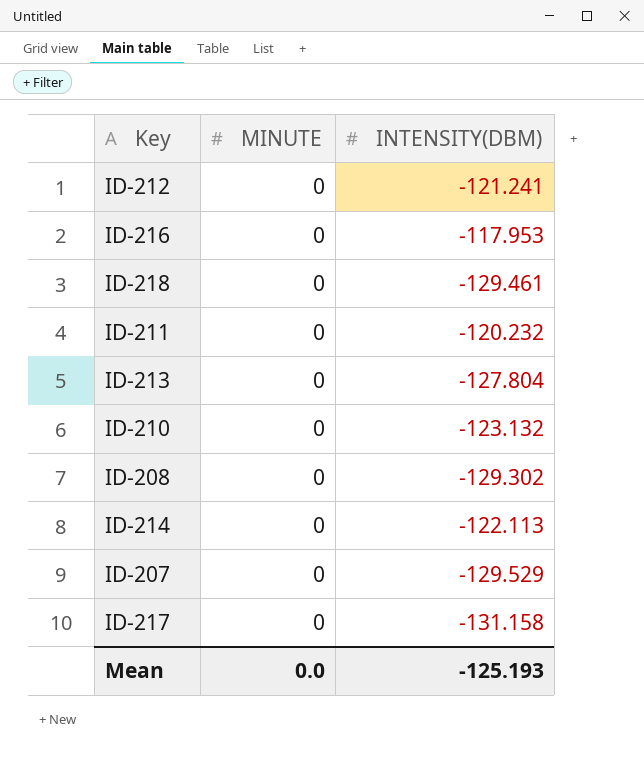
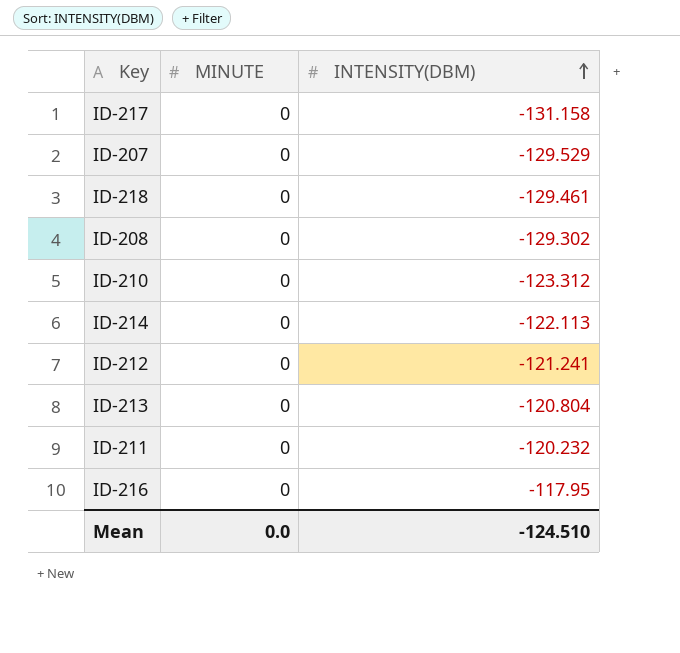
row order: none -> INTENSITY(DBM) ascending
ID-210 | INTENSITY(DBM): -123.132 -> -123.312
ID-213 | INTENSITY(DBM): -127.804 -> -120.804
ID-216 | INTENSITY(DBM): -117.953 -> -117.95
Mean | INTENSITY(DBM): -125.193 -> -124.510

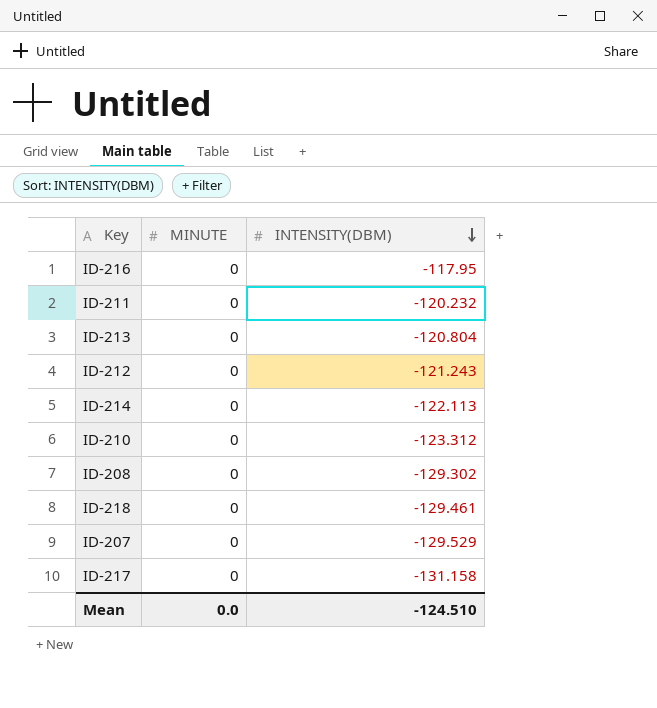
row order: INTENSITY(DBM) ascending -> INTENSITY(DBM) descending
ID-212 | INTENSITY(DBM): -121.241 -> -121.243

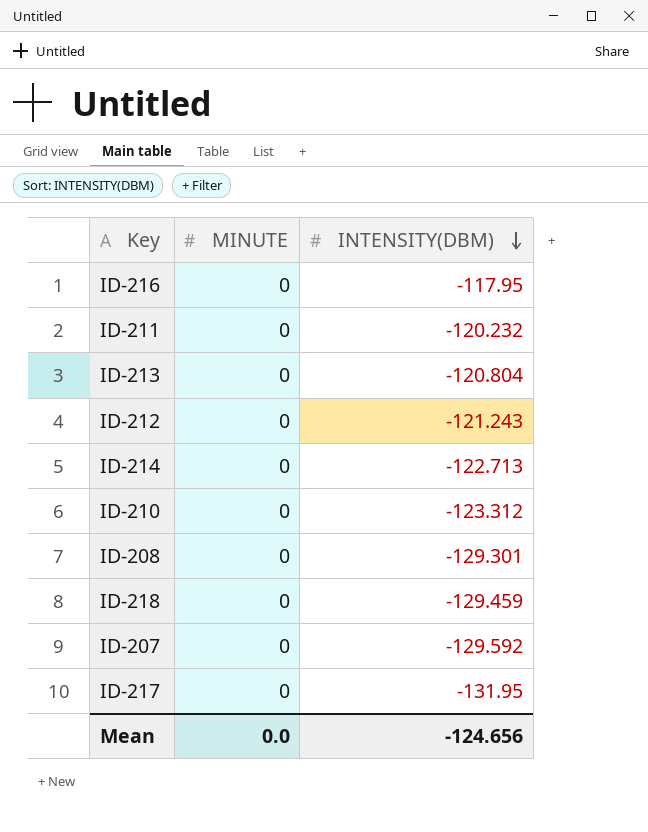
ID-214 | INTENSITY(DBM): -122.113 -> -122.713
ID-208 | INTENSITY(DBM): -129.302 -> -129.301
ID-218 | INTENSITY(DBM): -129.461 -> -129.459
ID-207 | INTENSITY(DBM): -129.529 -> -129.592
ID-217 | INTENSITY(DBM): -131.158 -> -131.95
Mean | INTENSITY(DBM): -124.510 -> -124.656

